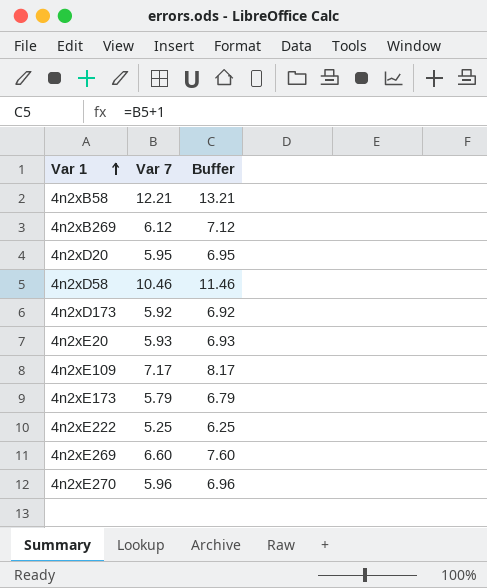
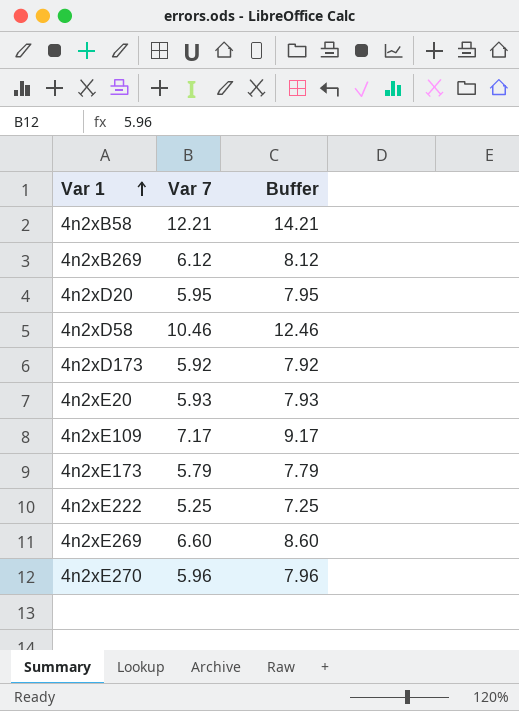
column Buffer | formula: [Var 7] + 1 -> [Var 7] + 2

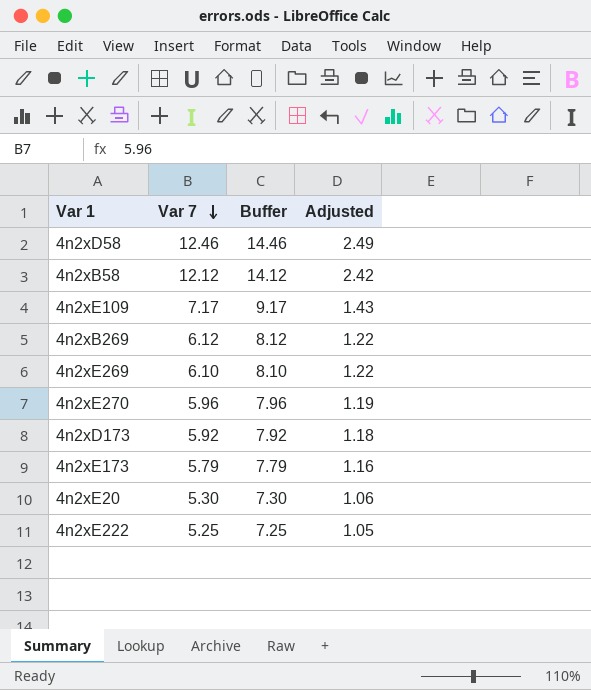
row order: Var 1 ascending -> Var 7 descending
column Adjusted | formula: none -> [Var 7] * 0.2
row 4n2xD20: 5.95 | 7.95 -> none
4n2xD58 | Var 7: 10.46 -> 12.46
4n2xD58 | Buffer: 12.46 -> 14.46
4n2xB58 | Var 7: 12.21 -> 12.12
4n2xB58 | Buffer: 14.21 -> 14.12
4n2xE269 | Var 7: 6.60 -> 6.10
4n2xE269 | Buffer: 8.60 -> 8.10
4n2xE20 | Var 7: 5.93 -> 5.30
4n2xE20 | Buffer: 7.93 -> 7.30

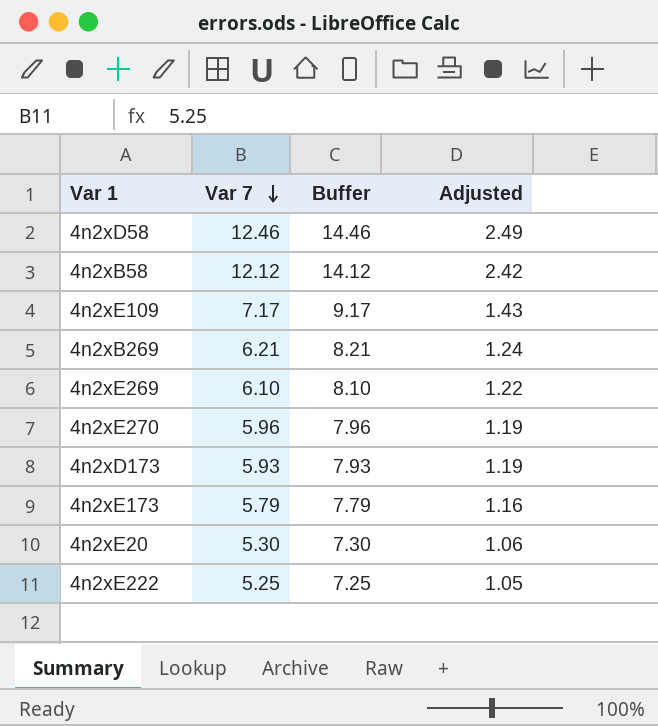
4n2xB269 | Var 7: 6.12 -> 6.21
4n2xB269 | Buffer: 8.12 -> 8.21
4n2xB269 | Adjusted: 1.22 -> 1.24
4n2xD173 | Var 7: 5.92 -> 5.93
4n2xD173 | Buffer: 7.92 -> 7.93
4n2xD173 | Adjusted: 1.18 -> 1.19

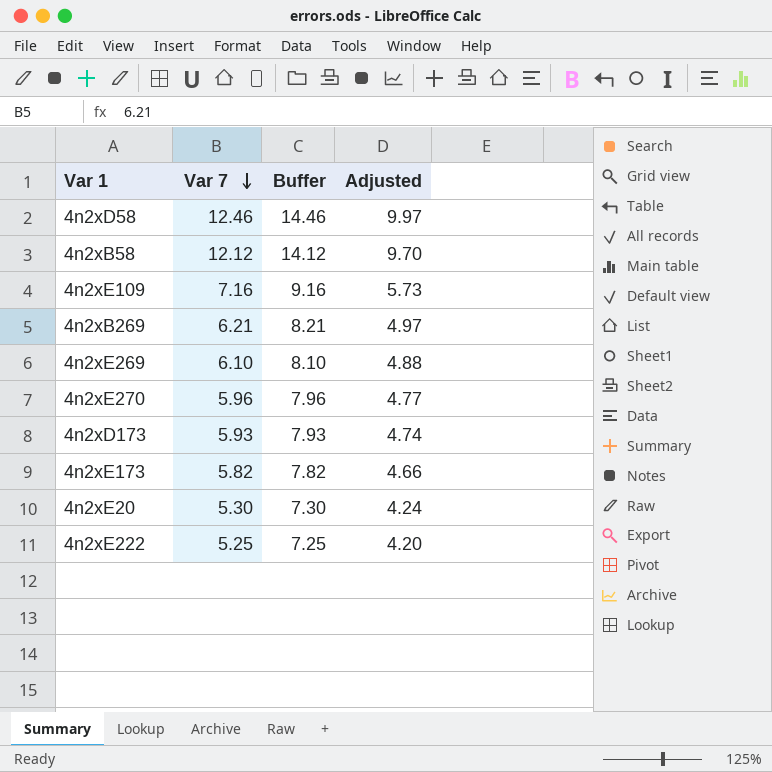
column Adjusted | formula: [Var 7] * 0.2 -> [Var 7] * 0.8
4n2xE109 | Var 7: 7.17 -> 7.16
4n2xE109 | Buffer: 9.17 -> 9.16
4n2xE173 | Var 7: 5.79 -> 5.82
4n2xE173 | Buffer: 7.79 -> 7.82

